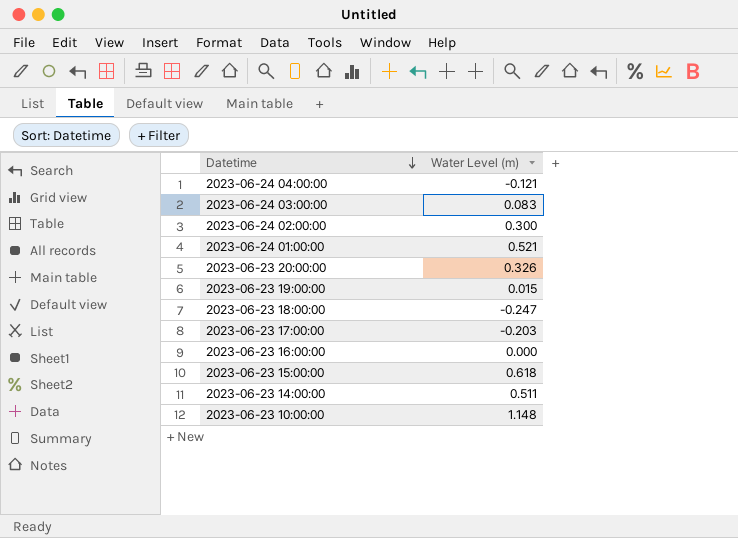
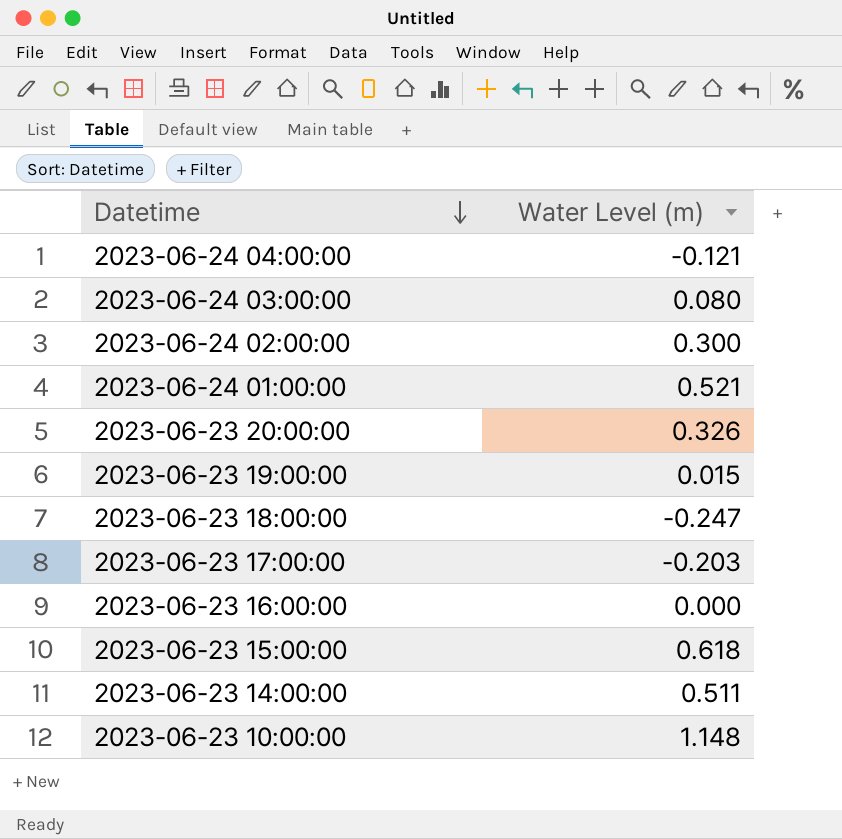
2023-06-24 03:00:00 | Water Level (m): 0.083 -> 0.080

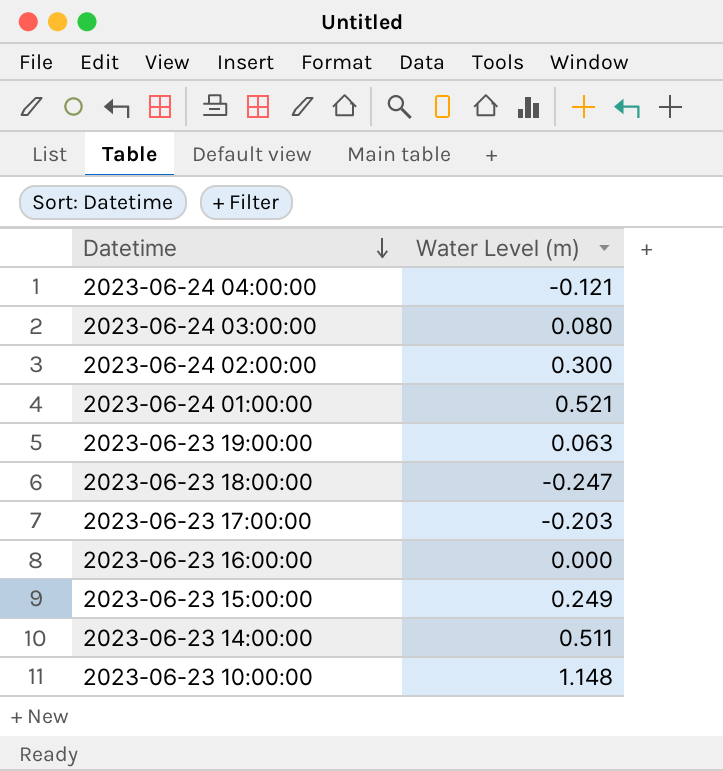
row 2023-06-23 20:00:00: 0.326 -> none
2023-06-23 19:00:00 | Water Level (m): 0.015 -> 0.063
2023-06-23 15:00:00 | Water Level (m): 0.618 -> 0.249

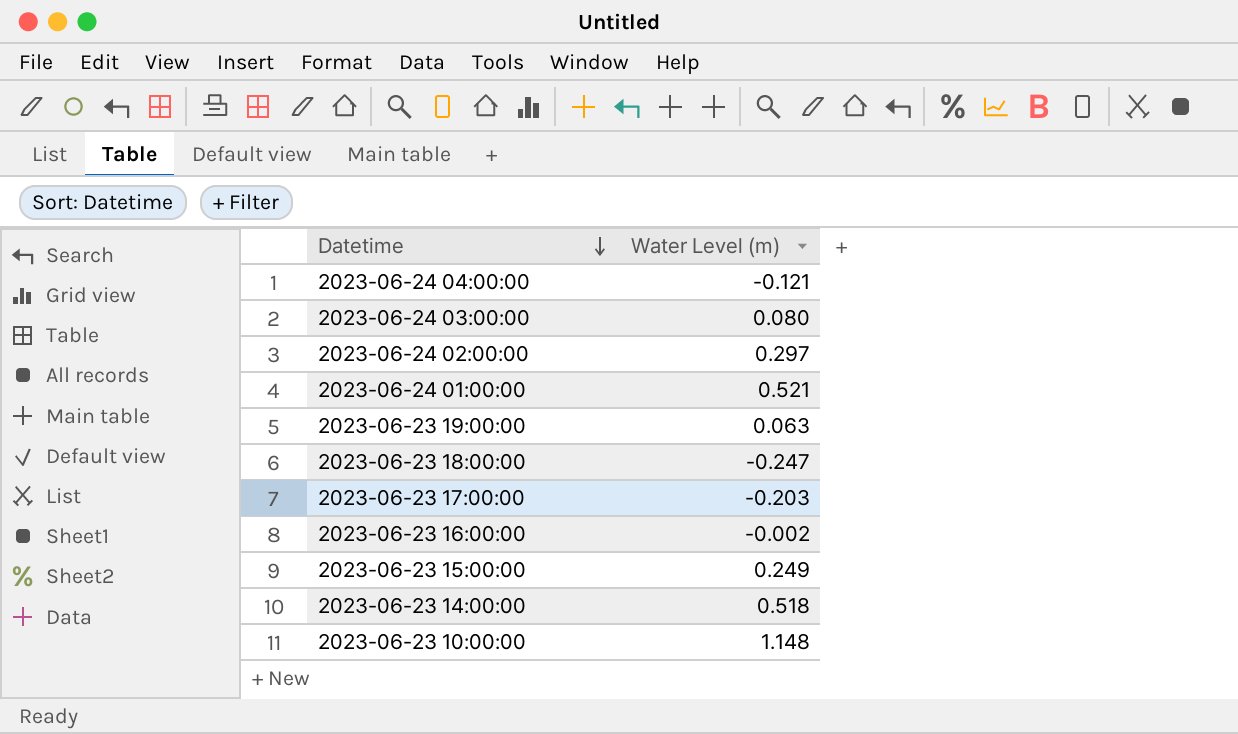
2023-06-24 02:00:00 | Water Level (m): 0.300 -> 0.297
2023-06-23 16:00:00 | Water Level (m): 0.000 -> -0.002
2023-06-23 14:00:00 | Water Level (m): 0.511 -> 0.518

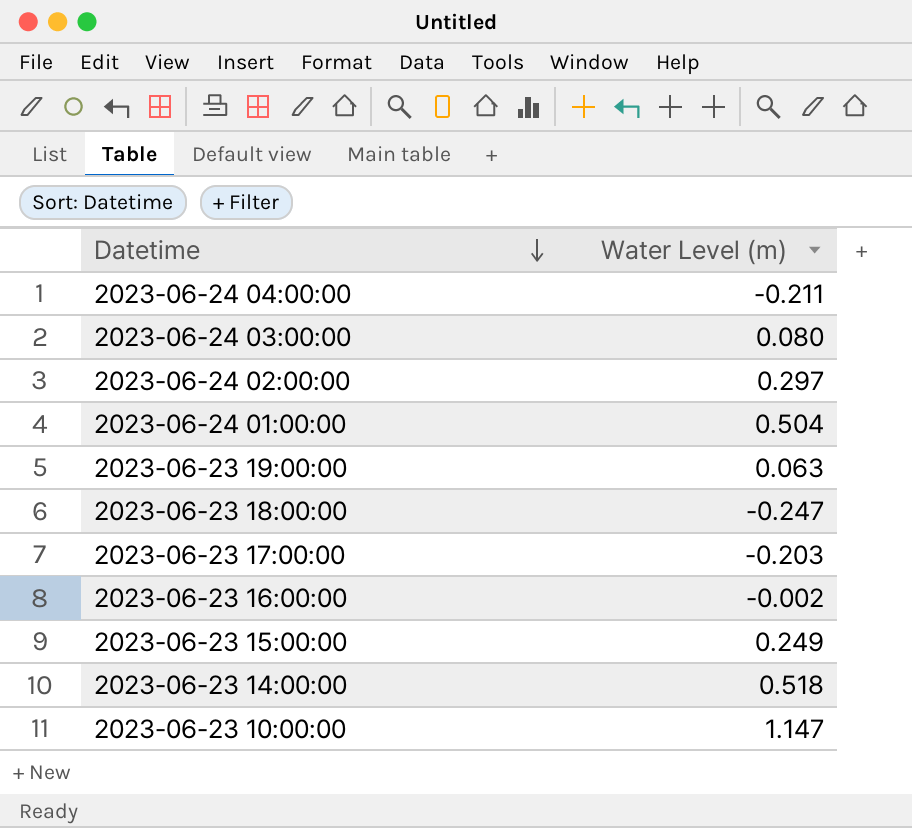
2023-06-24 04:00:00 | Water Level (m): -0.121 -> -0.211
2023-06-24 01:00:00 | Water Level (m): 0.521 -> 0.504
2023-06-23 10:00:00 | Water Level (m): 1.148 -> 1.147

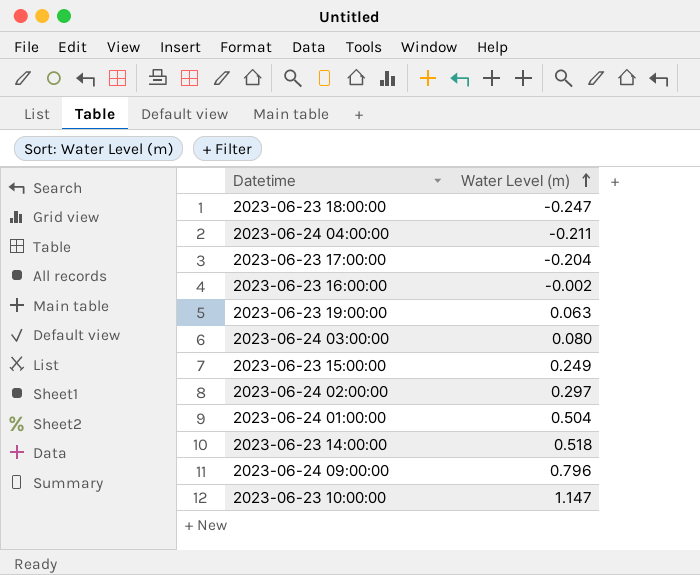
row order: Datetime descending -> Water Level (m) ascending
2023-06-23 17:00:00 | Water Level (m): -0.203 -> -0.204
row 2023-06-24 09:00:00: none -> 0.796

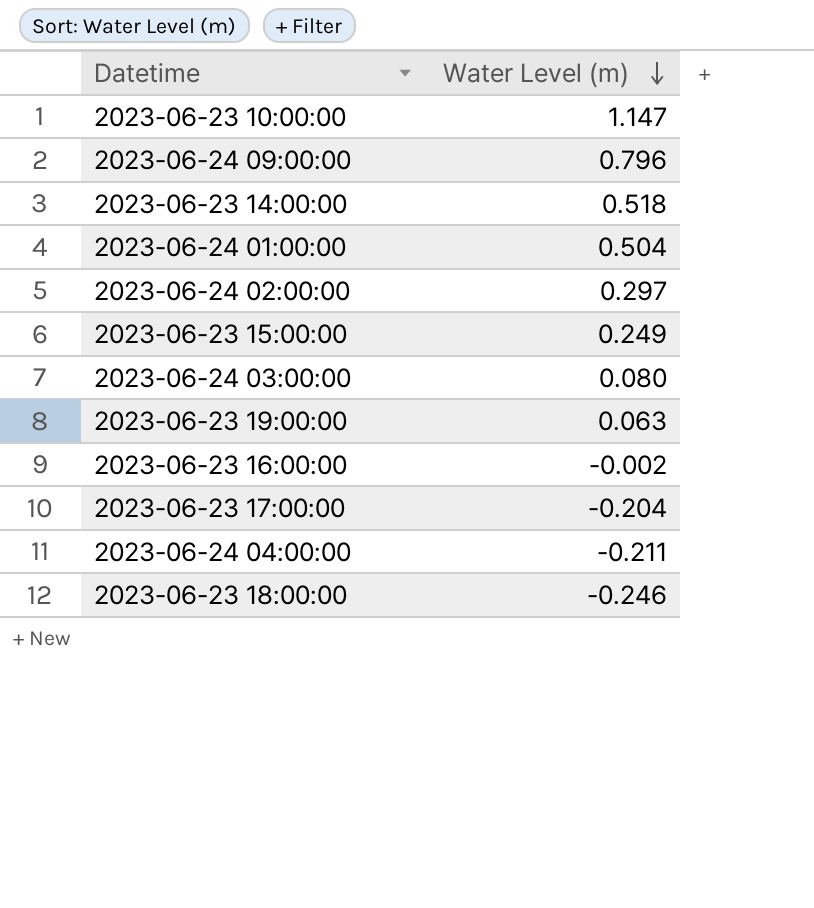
row order: Water Level (m) ascending -> Water Level (m) descending
2023-06-23 18:00:00 | Water Level (m): -0.247 -> -0.246

